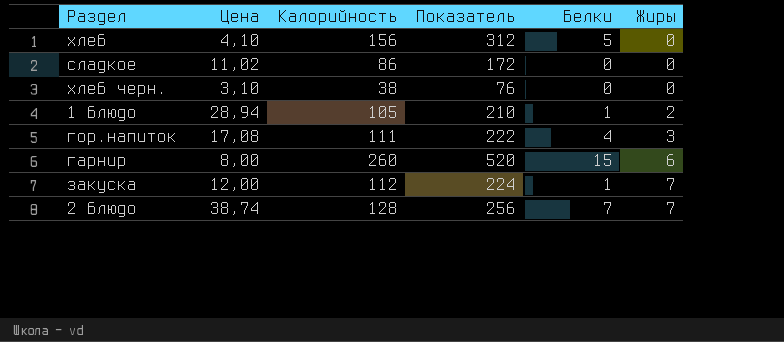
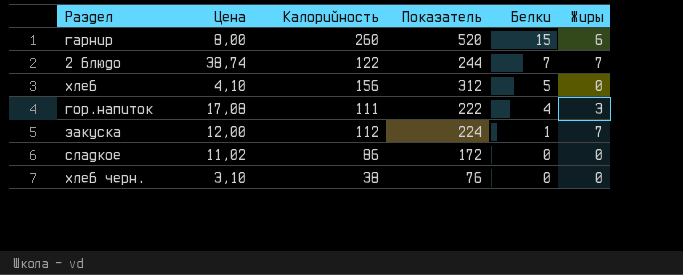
row order: Жиры ascending -> Белки descending
row 1 блюдо: 28,94 | 105 | 210 | 1 | 2 -> none
2 блюдо | Калорийность: 128 -> 122
2 блюдо | Показатель: 256 -> 244

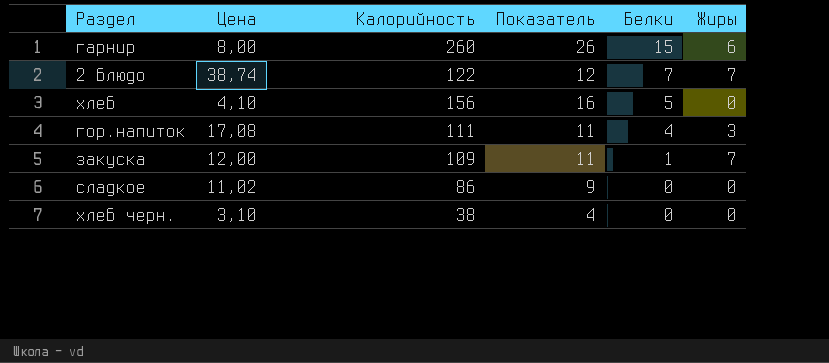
column Показатель | formula: [Калорийность] * 2 -> [Калорийность] * 0,1
закуска | Калорийность: 112 -> 109

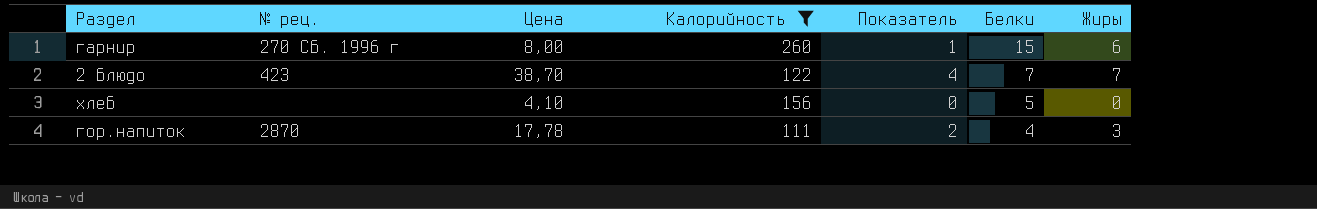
filter: none -> Калорийность >= 111
column № рец. | position: none -> 2
column Показатель | formula: [Калорийность] * 0,1 -> [Цена] * 0,1
2 блюдо | Цена: 38,74 -> 38,70
гор.напиток | Цена: 17,08 -> 17,78

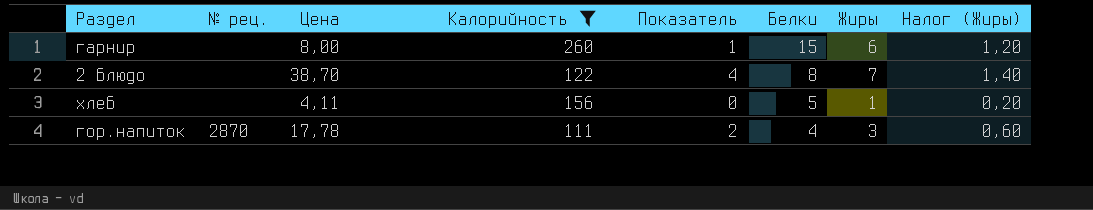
column Налог (Жиры) | formula: none -> [Жиры] * 0,2
гарнир | № рец.: 270 Сб. 1996 г -> none
2 блюдо | № рец.: 423 -> none
2 блюдо | Белки: 7 -> 8
хлеб | Цена: 4,10 -> 4,11
хлеб | Жиры: 0 -> 1

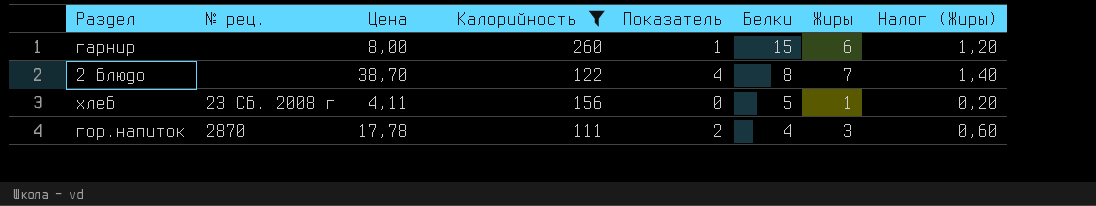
хлеб | № рец.: none -> 23 Сб. 2008 г

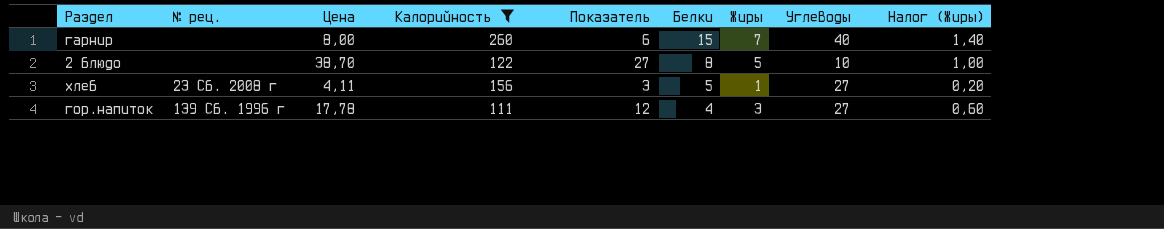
column Показатель | formula: [Цена] * 0,1 -> [Цена] * 0,7
column Углеводы | position: none -> 8
гарнир | Жиры: 6 -> 7
гарнир | Налог (Жиры): 1,20 -> 1,40
2 блюдо | Жиры: 7 -> 5
2 блюдо | Налог (Жиры): 1,40 -> 1,00
гор.напиток | № рец.: 2870 -> 139 Сб. 1996 г

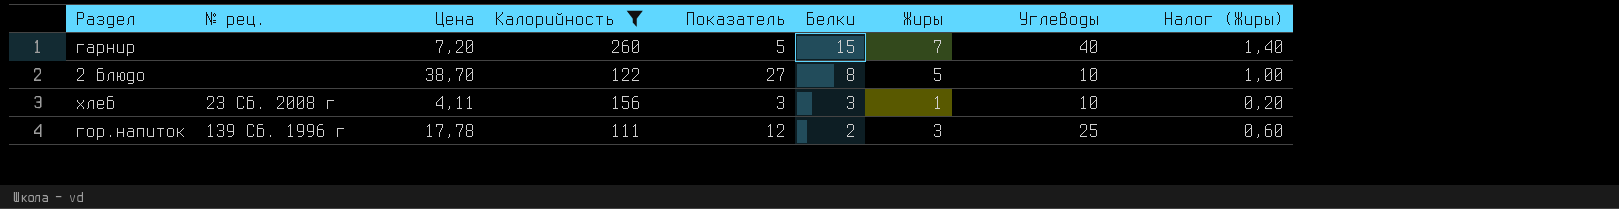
гарнир | Цена: 8,00 -> 7,20
гарнир | Показатель: 6 -> 5
хлеб | Белки: 5 -> 3
хлеб | Углеводы: 27 -> 10
гор.напиток | Белки: 4 -> 2
гор.напиток | Углеводы: 27 -> 25

